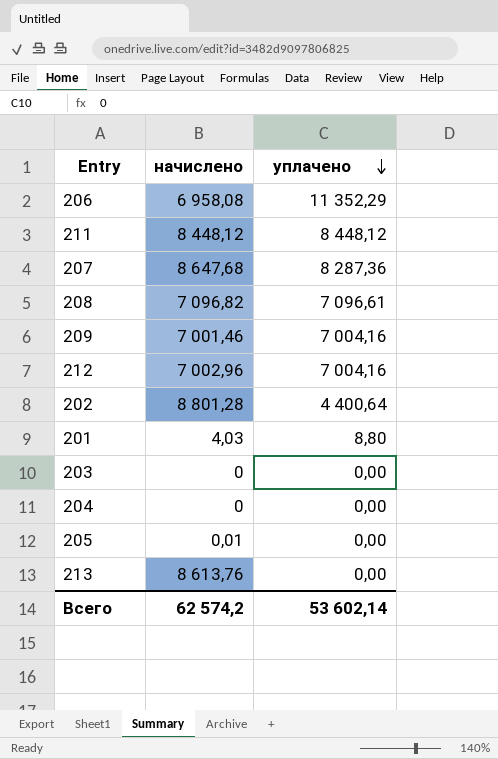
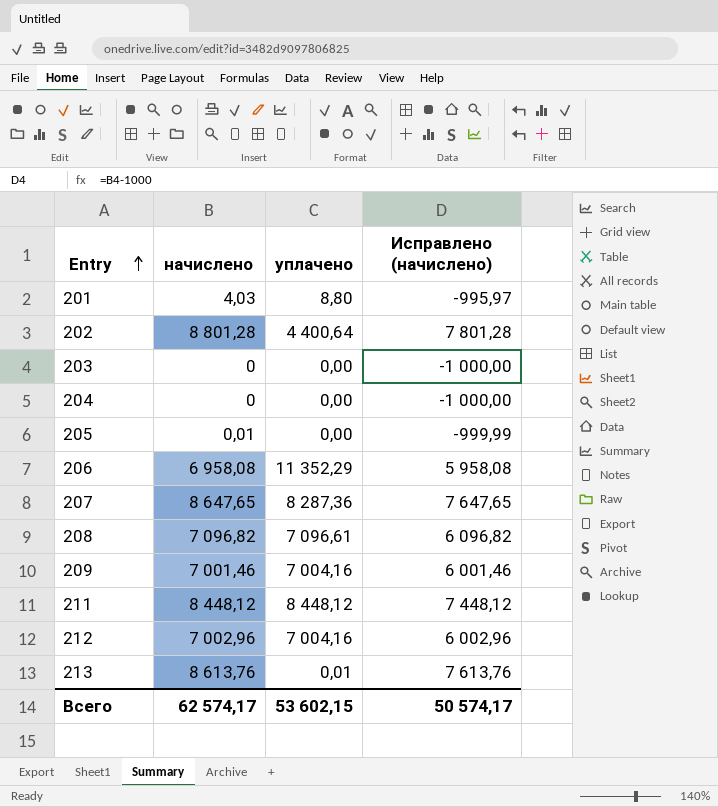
row order: уплачено descending -> Entry ascending
column Исправлено (начислено) | formula: none -> [начислено] - 1000
207 | начислено: 8 647,68 -> 8 647,65
213 | уплачено: 0,00 -> 0,01
Всего | начислено: 62 574,2 -> 62 574,17
Всего | уплачено: 53 602,14 -> 53 602,15

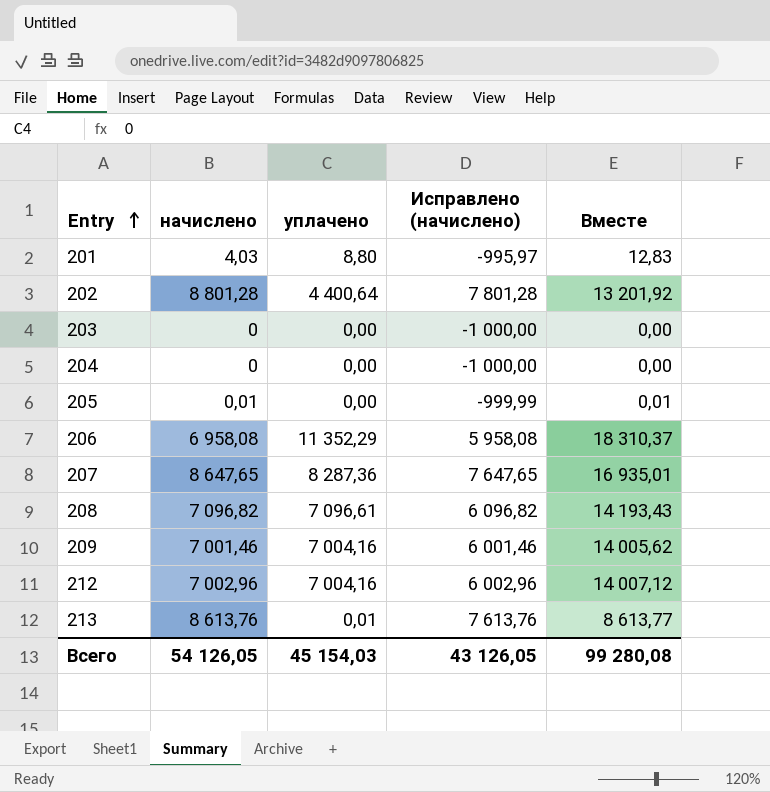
column Вместе | formula: none -> [начислено] + [уплачено]
row 211: 8 448,12 | 8 448,12 | 7 448,12 -> none
Всего | начислено: 62 574,17 -> 54 126,05
Всего | уплачено: 53 602,15 -> 45 154,03
Всего | Исправлено (начислено): 50 574,17 -> 43 126,05

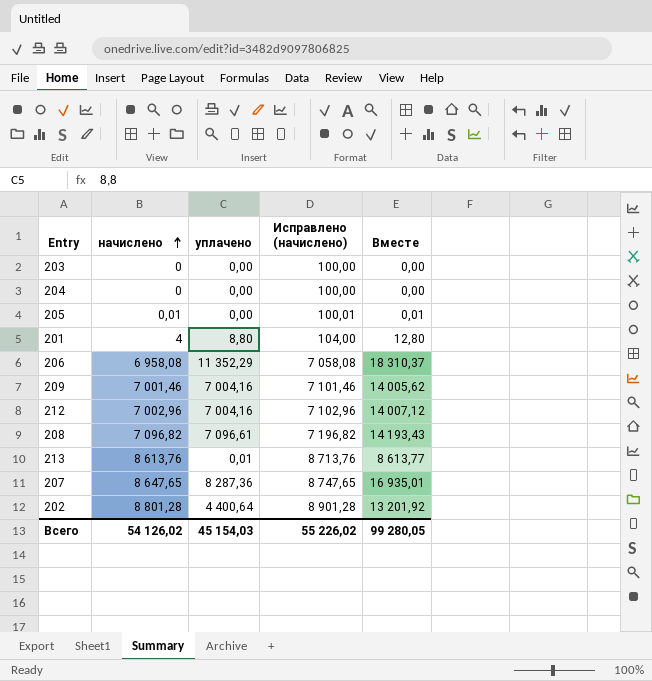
row order: Entry ascending -> начислено ascending
column Исправлено (начислено) | formula: [начислено] - 1000 -> [начислено] + 100
201 | начислено: 4,03 -> 4
201 | Вместе: 12,83 -> 12,80
Всего | начислено: 54 126,05 -> 54 126,02
Всего | Исправлено (начислено): 43 126,05 -> 55 226,02
Всего | Вместе: 99 280,08 -> 99 280,05

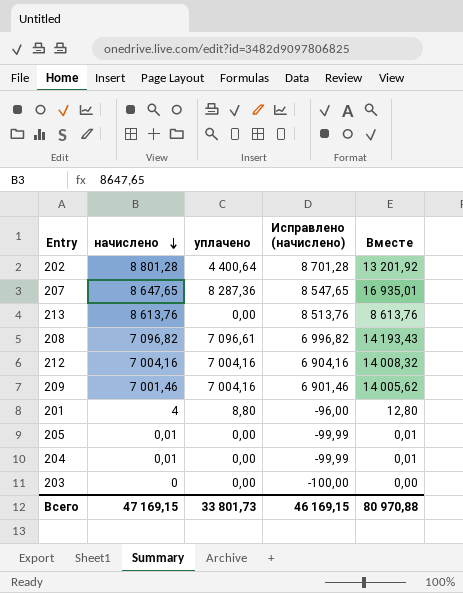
row order: начислено ascending -> начислено descending
column Исправлено (начислено) | formula: [начислено] + 100 -> [начислено] - 100
row 206: 6 958,08 | 11 352,29 | 7 058,08 | 18 310,37 -> none
213 | уплачено: 0,01 -> 0,00
213 | Вместе: 8 613,77 -> 8 613,76
212 | начислено: 7 002,96 -> 7 004,16
212 | Вместе: 14 007,12 -> 14 008,32
204 | начислено: 0 -> 0,01
204 | Вместе: 0,00 -> 0,01
Всего | начислено: 54 126,02 -> 47 169,15
Всего | уплачено: 45 154,03 -> 33 801,73
Всего | Исправлено (начислено): 55 226,02 -> 46 169,15
Всего | Вместе: 99 280,05 -> 80 970,88

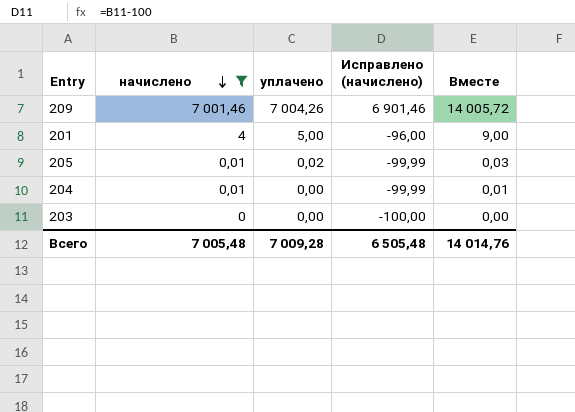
filter: none -> начислено <= 7 001,46
209 | уплачено: 7 004,16 -> 7 004,26
209 | Вместе: 14 005,62 -> 14 005,72
201 | уплачено: 8,80 -> 5,00
201 | Вместе: 12,80 -> 9,00
205 | уплачено: 0,00 -> 0,02
205 | Вместе: 0,01 -> 0,03
Всего | начислено: 47 169,15 -> 7 005,48
Всего | уплачено: 33 801,73 -> 7 009,28
Всего | Исправлено (начислено): 46 169,15 -> 6 505,48
Всего | Вместе: 80 970,88 -> 14 014,76

